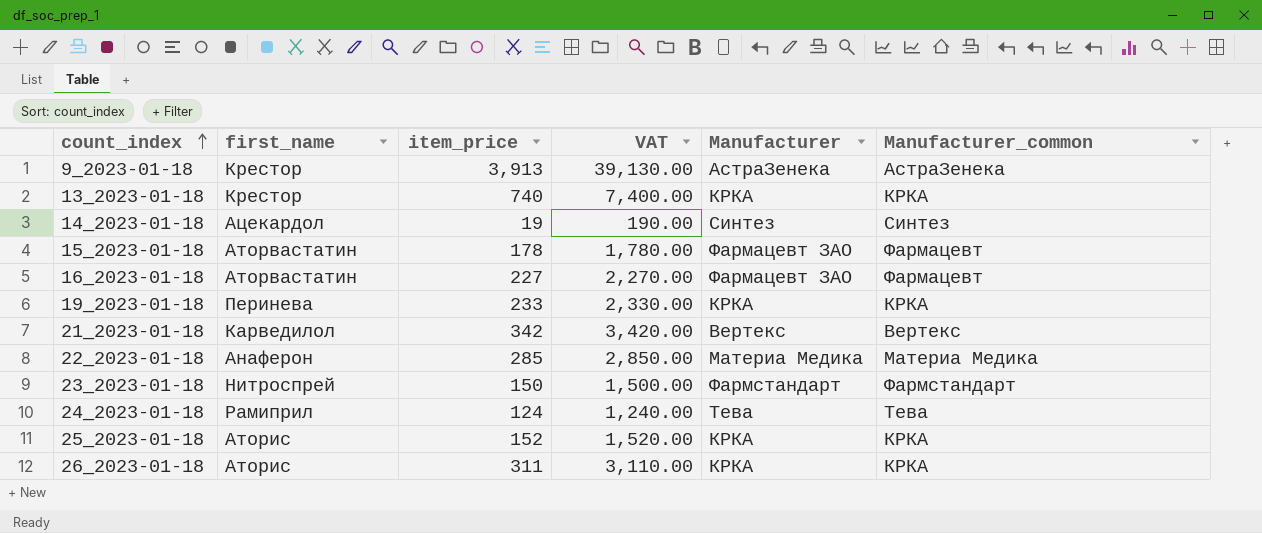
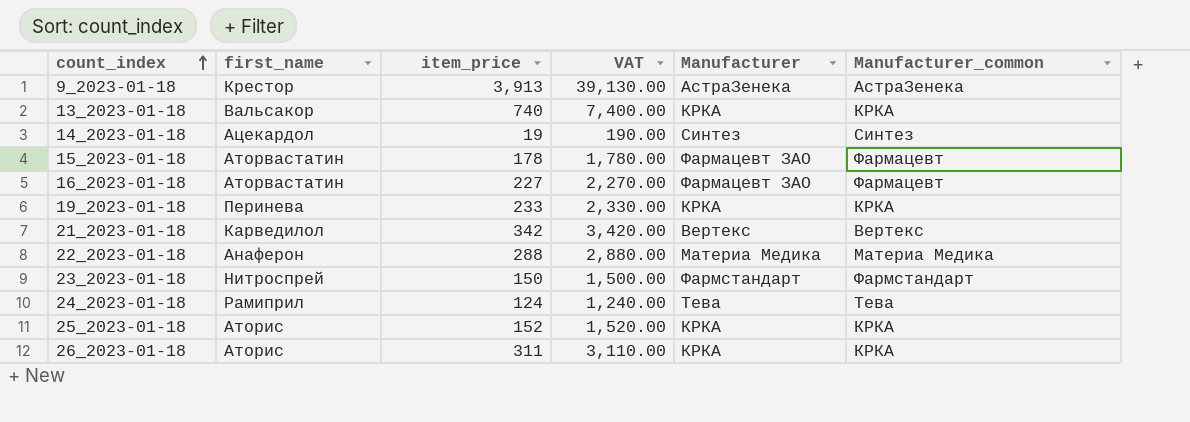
13_2023-01-18 | first_name: Крестор -> Вальсакор
22_2023-01-18 | item_price: 285 -> 288
22_2023-01-18 | VAT: 2,850.00 -> 2,880.00

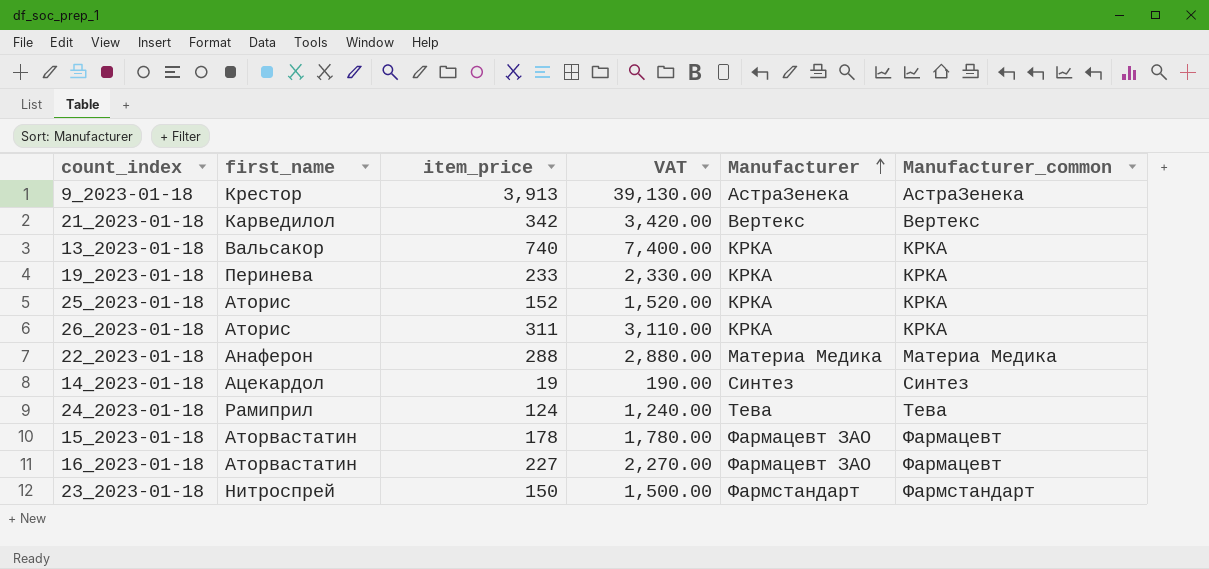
row order: count_index ascending -> Manufacturer ascending

